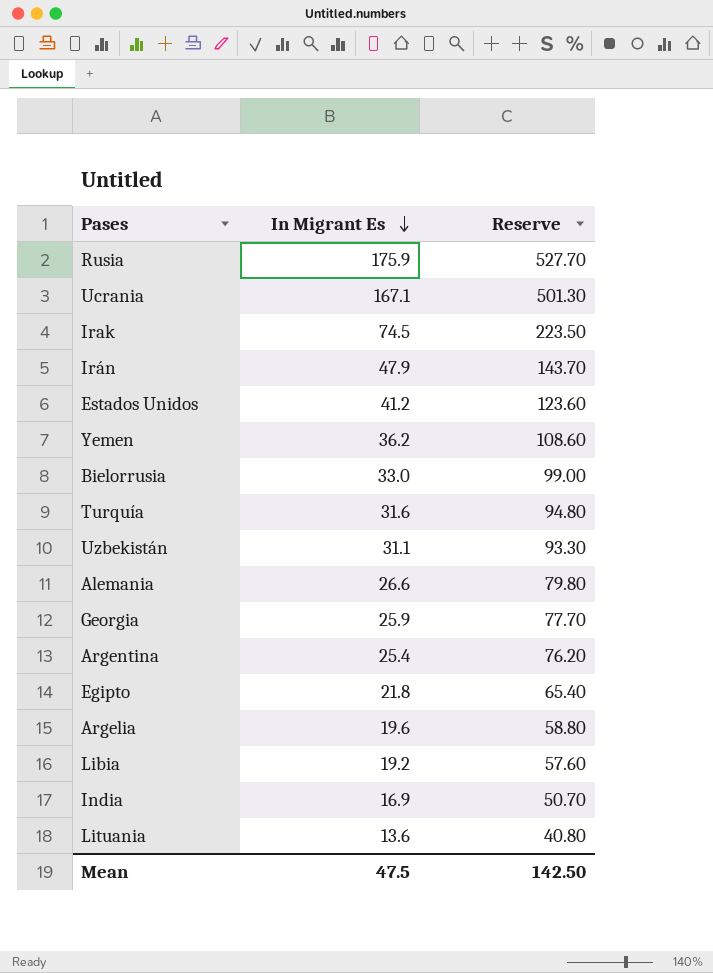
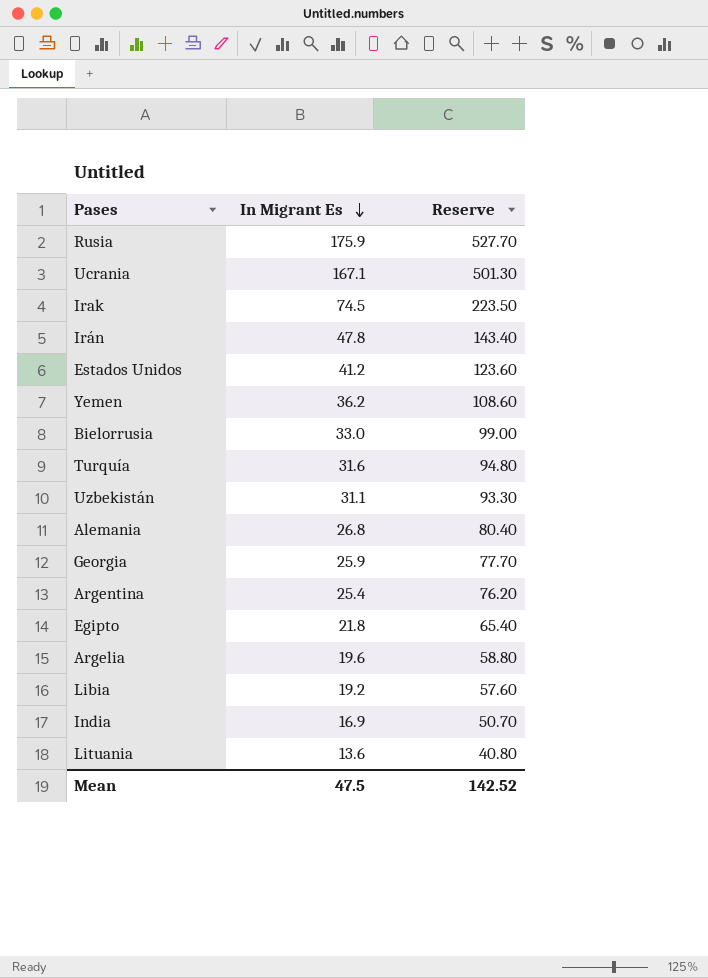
Irán | In Migrant Es: 47.9 -> 47.8
Irán | Reserve: 143.70 -> 143.40
Alemania | In Migrant Es: 26.6 -> 26.8
Alemania | Reserve: 79.80 -> 80.40
Mean | Reserve: 142.50 -> 142.52

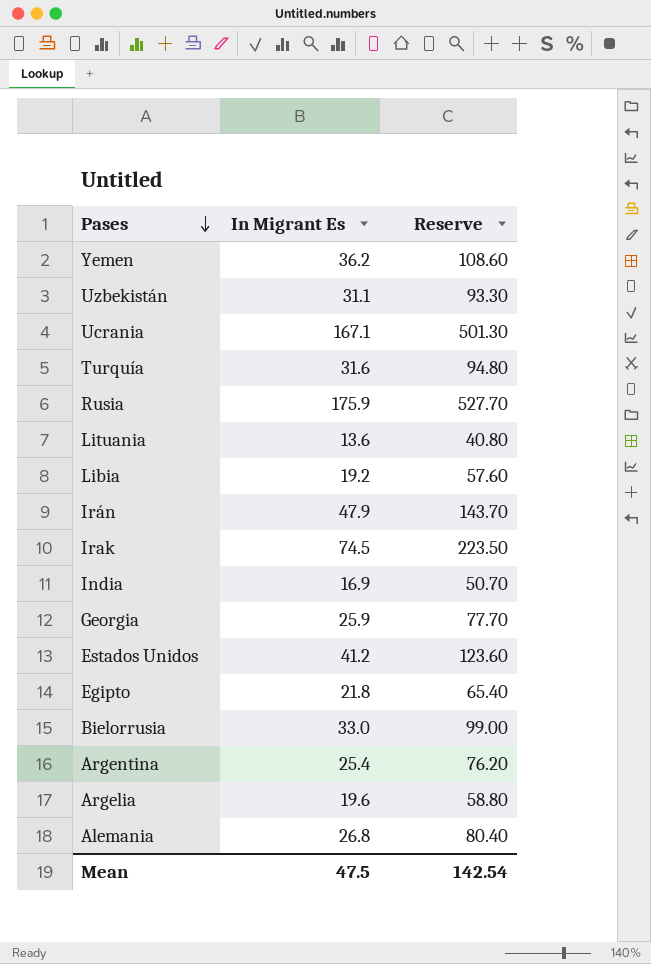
row order: In Migrant Es descending -> Pases descending
Irán | In Migrant Es: 47.8 -> 47.9
Irán | Reserve: 143.40 -> 143.70
Mean | Reserve: 142.52 -> 142.54

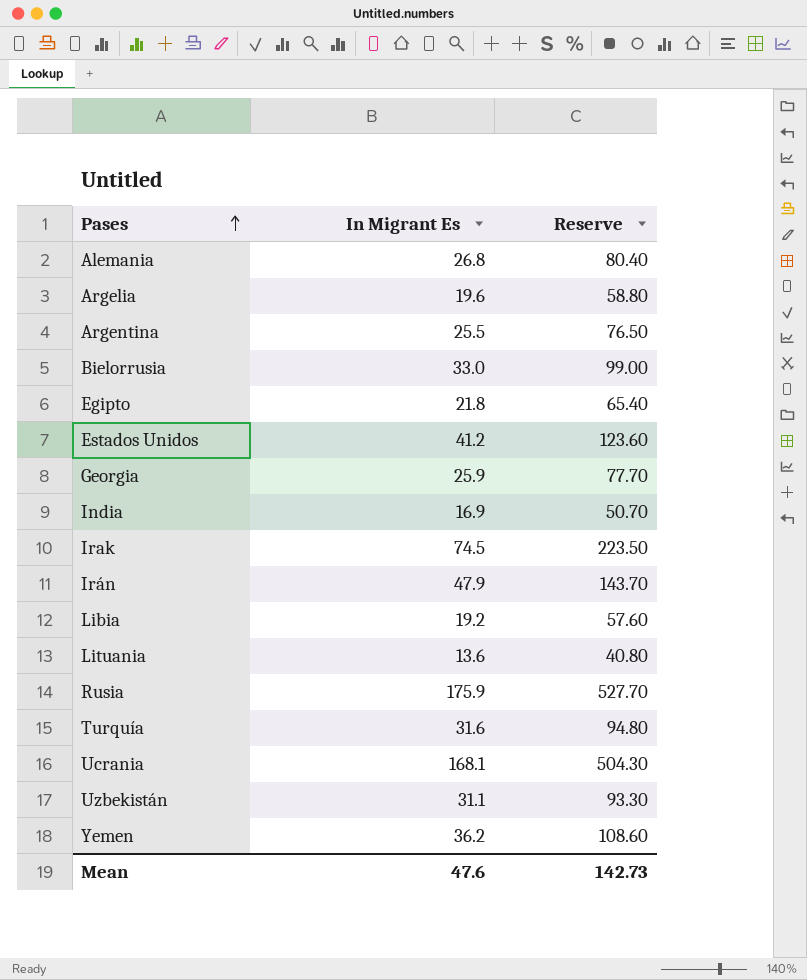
row order: Pases descending -> Pases ascending
Argentina | In Migrant Es: 25.4 -> 25.5
Argentina | Reserve: 76.20 -> 76.50
Ucrania | In Migrant Es: 167.1 -> 168.1
Ucrania | Reserve: 501.30 -> 504.30
Mean | In Migrant Es: 47.5 -> 47.6
Mean | Reserve: 142.54 -> 142.73

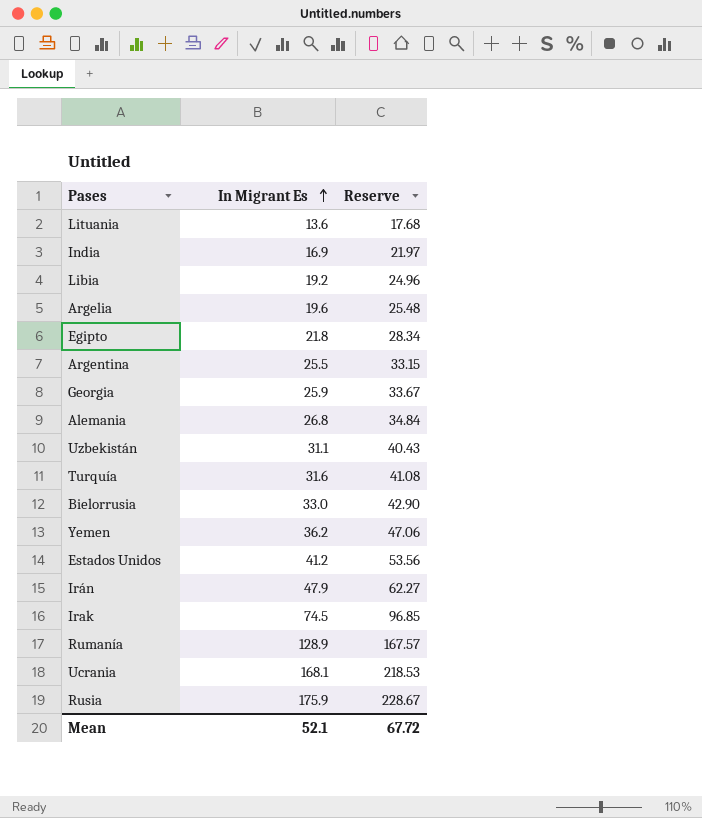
row order: Pases ascending -> In Migrant Es ascending
column Reserve | formula: [In Migrant Es] * 3 -> [In Migrant Es] * 1.3
row Rumanía: none -> 128.9 | 167.57
Mean | In Migrant Es: 47.6 -> 52.1
Mean | Reserve: 142.73 -> 67.72

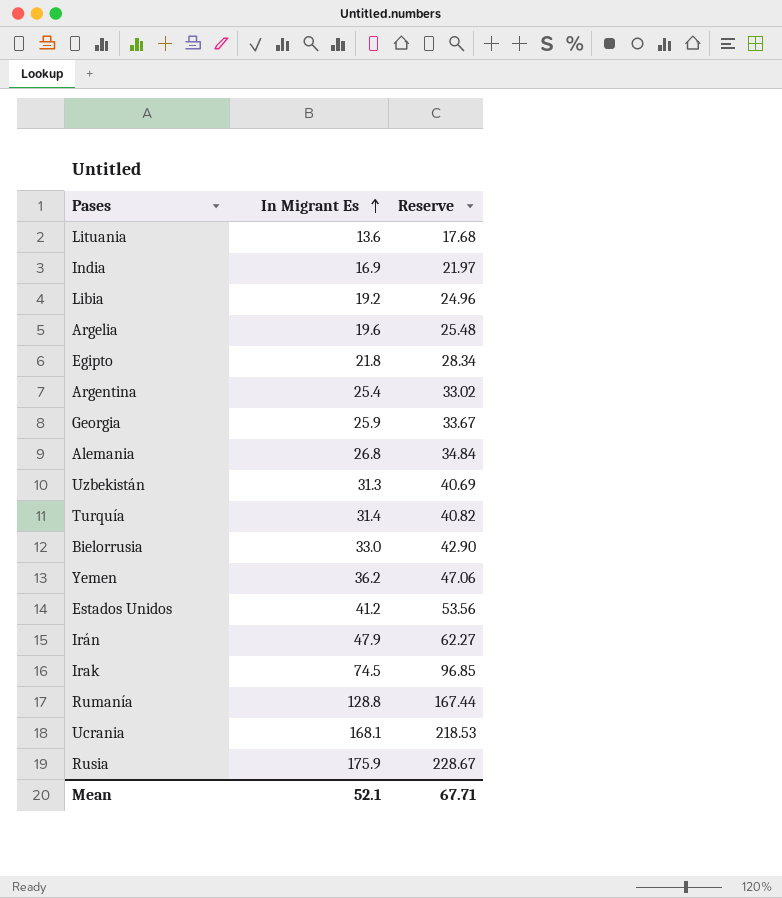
Argentina | In Migrant Es: 25.5 -> 25.4
Argentina | Reserve: 33.15 -> 33.02
Uzbekistán | In Migrant Es: 31.1 -> 31.3
Uzbekistán | Reserve: 40.43 -> 40.69
Turquía | In Migrant Es: 31.6 -> 31.4
Turquía | Reserve: 41.08 -> 40.82
Rumanía | In Migrant Es: 128.9 -> 128.8
Rumanía | Reserve: 167.57 -> 167.44
Mean | Reserve: 67.72 -> 67.71

